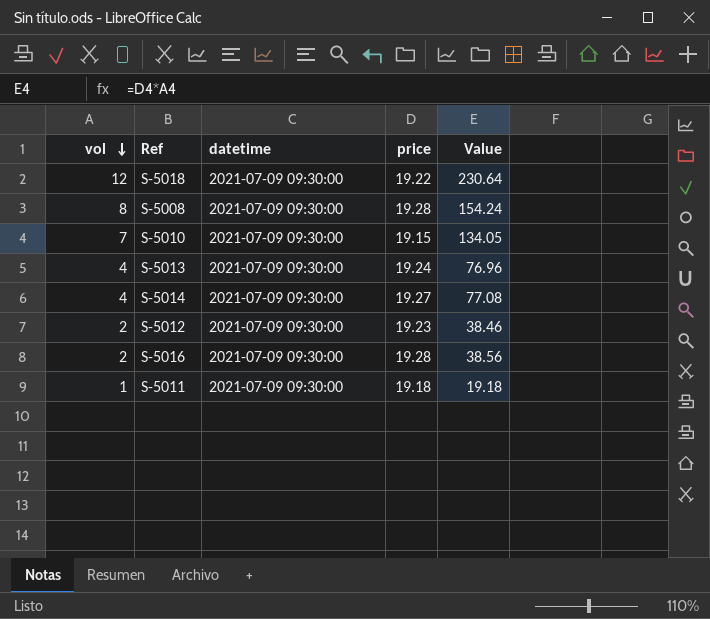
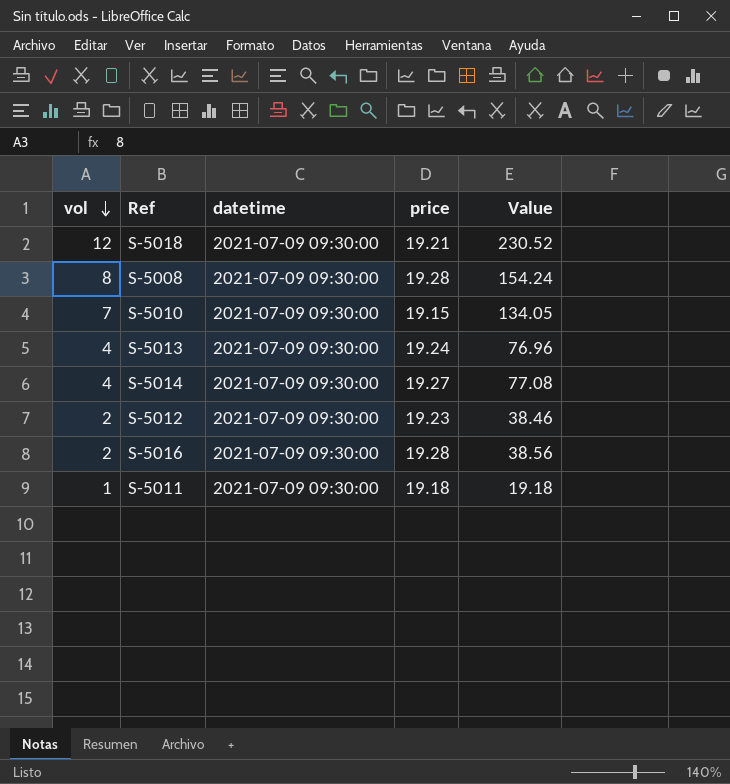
S-5018 | price: 19.22 -> 19.21
S-5018 | Value: 230.64 -> 230.52

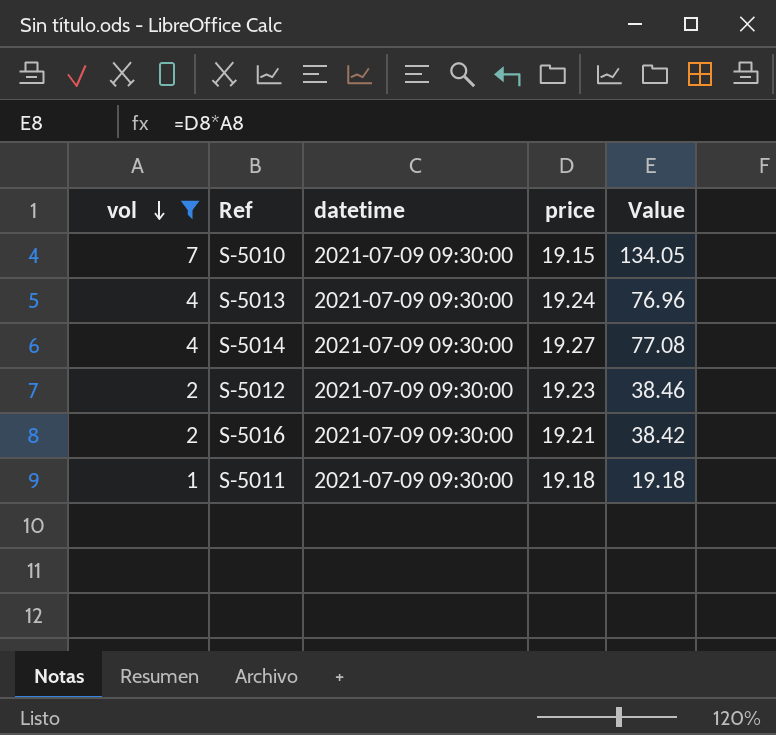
filter: none -> vol <= 7
S-5016 | price: 19.28 -> 19.21
S-5016 | Value: 38.56 -> 38.42

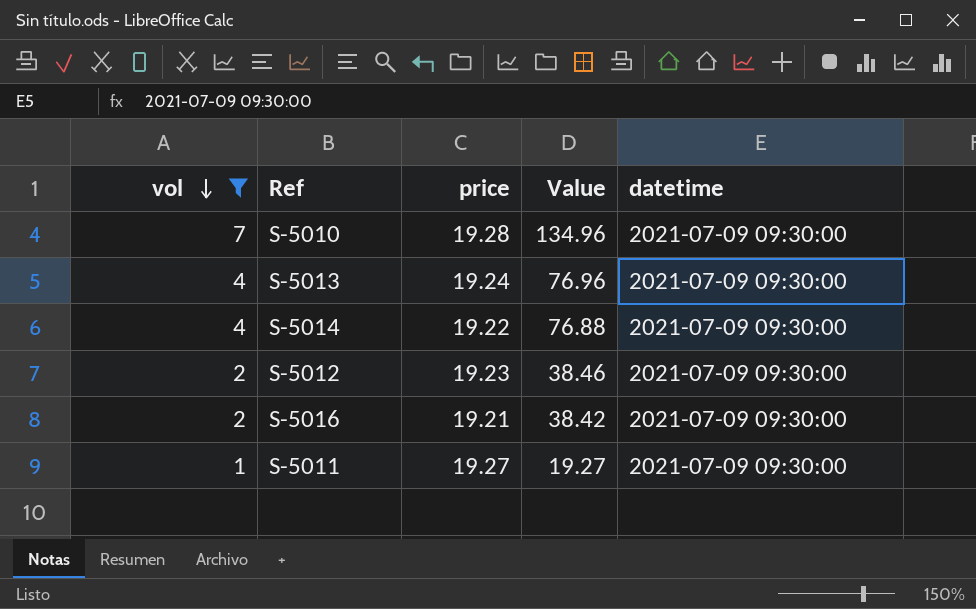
column datetime | position: 3 -> 5
S-5010 | price: 19.15 -> 19.28
S-5010 | Value: 134.05 -> 134.96
S-5014 | price: 19.27 -> 19.22
S-5014 | Value: 77.08 -> 76.88
S-5011 | price: 19.18 -> 19.27
S-5011 | Value: 19.18 -> 19.27

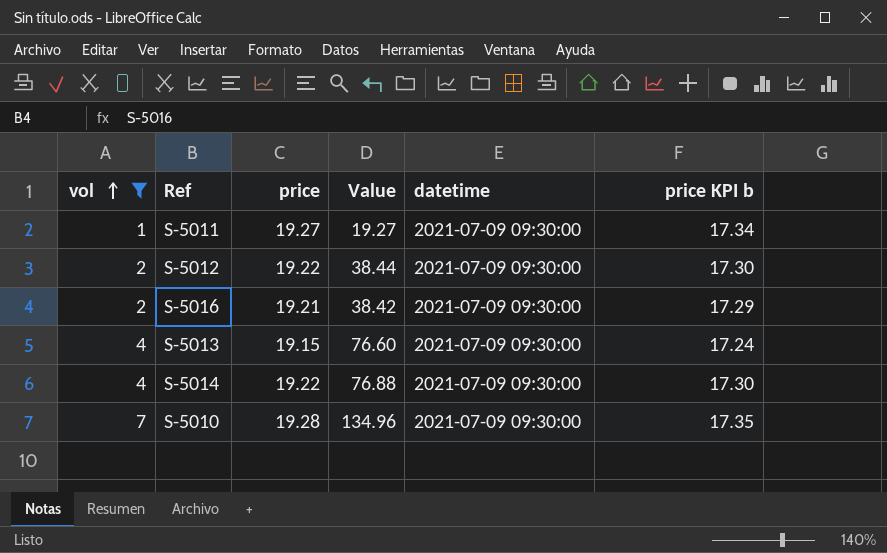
row order: vol descending -> vol ascending
column price KPI b | formula: none -> [price] * 0.9
S-5012 | price: 19.23 -> 19.22
S-5012 | Value: 38.46 -> 38.44
S-5013 | price: 19.24 -> 19.15
S-5013 | Value: 76.96 -> 76.60

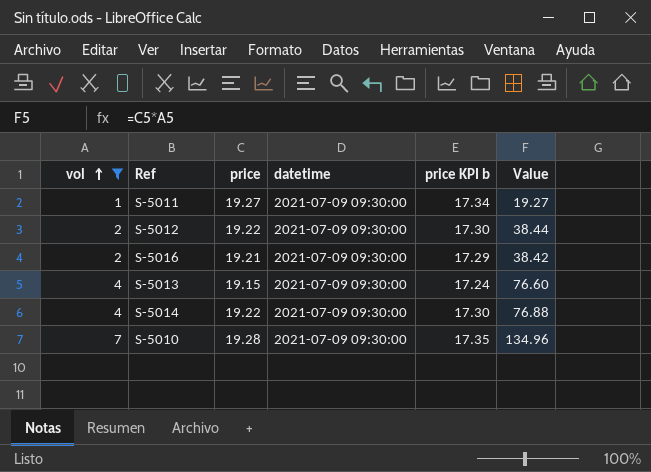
column Value | position: 4 -> 6

